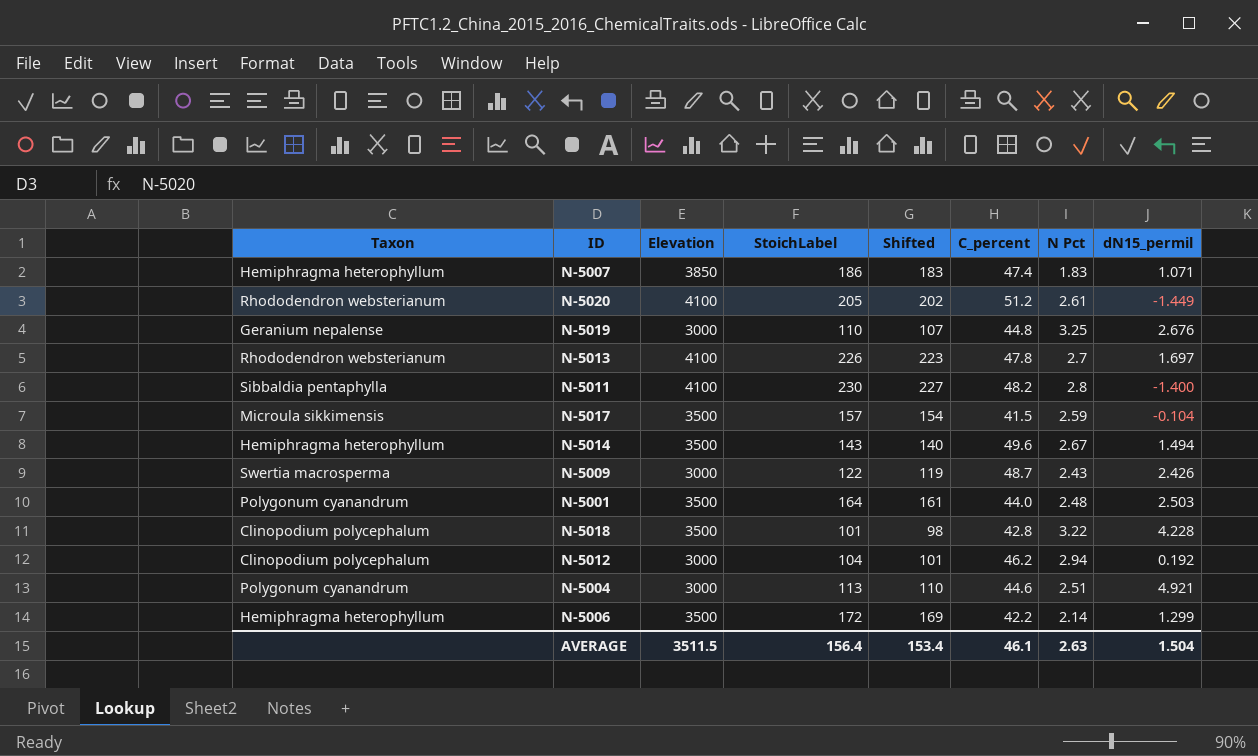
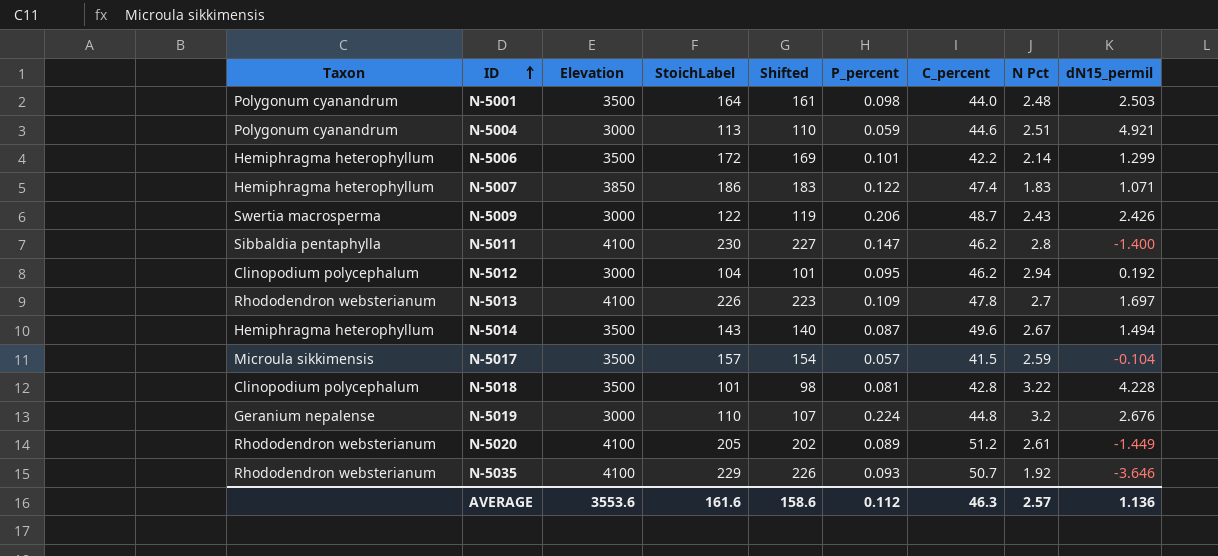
row order: none -> ID ascending
column P_percent | position: none -> 6
N-5011 | C_percent: 48.2 -> 46.2
N-5019 | N Pct: 3.25 -> 3.2
row N-5035: none -> Rhododendron websterianum | 4100 | 229 | 226 | 0.093 | 50.7 | 1.92 | -3.646
AVERAGE | Elevation: 3511.5 -> 3553.6
AVERAGE | StoichLabel: 156.4 -> 161.6
AVERAGE | Shifted: 153.4 -> 158.6
AVERAGE | C_percent: 46.1 -> 46.3
AVERAGE | N Pct: 2.63 -> 2.57
AVERAGE | dN15_permil: 1.504 -> 1.136

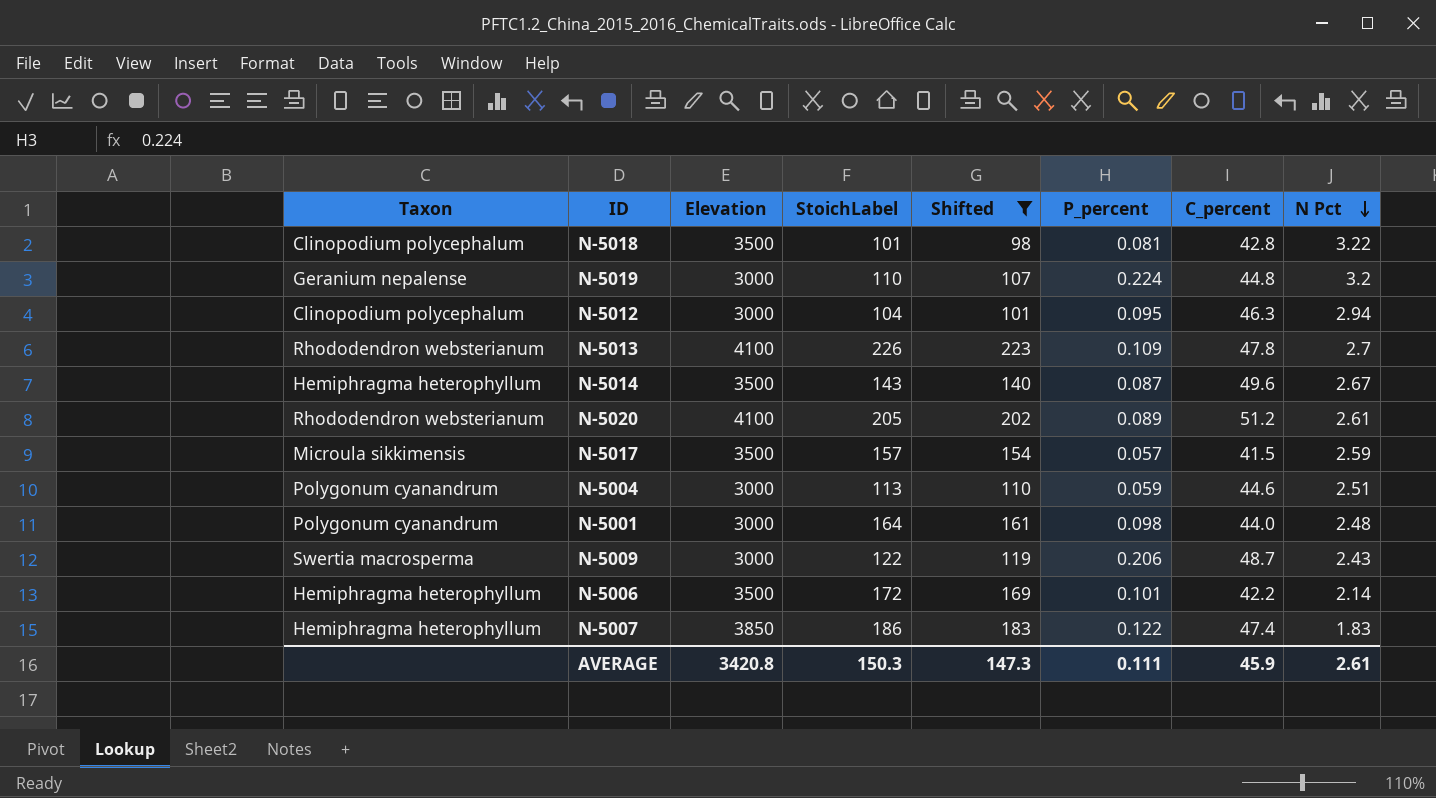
filter: none -> Shifted <= 223
row order: ID ascending -> N Pct descending
column dN15_permil | position: 9 -> none
N-5012 | C_percent: 46.2 -> 46.3
N-5001 | Elevation: 3500 -> 3000
AVERAGE | Elevation: 3553.6 -> 3420.8
AVERAGE | StoichLabel: 161.6 -> 150.3
AVERAGE | Shifted: 158.6 -> 147.3
AVERAGE | P_percent: 0.112 -> 0.111
AVERAGE | C_percent: 46.3 -> 45.9
AVERAGE | N Pct: 2.57 -> 2.61

